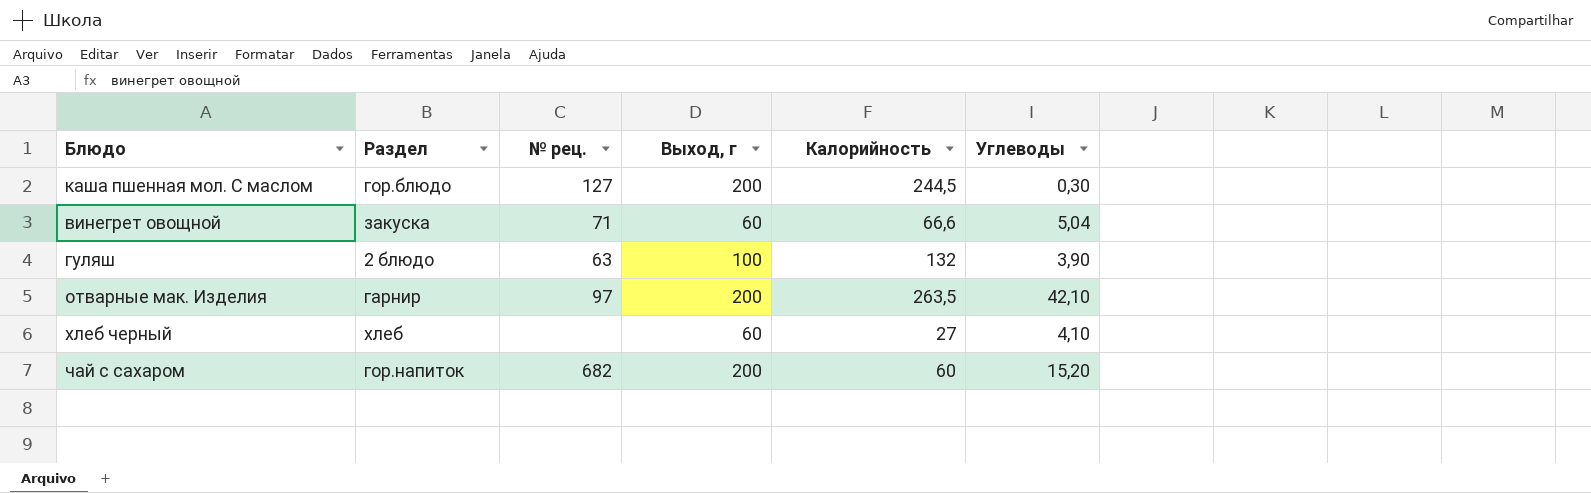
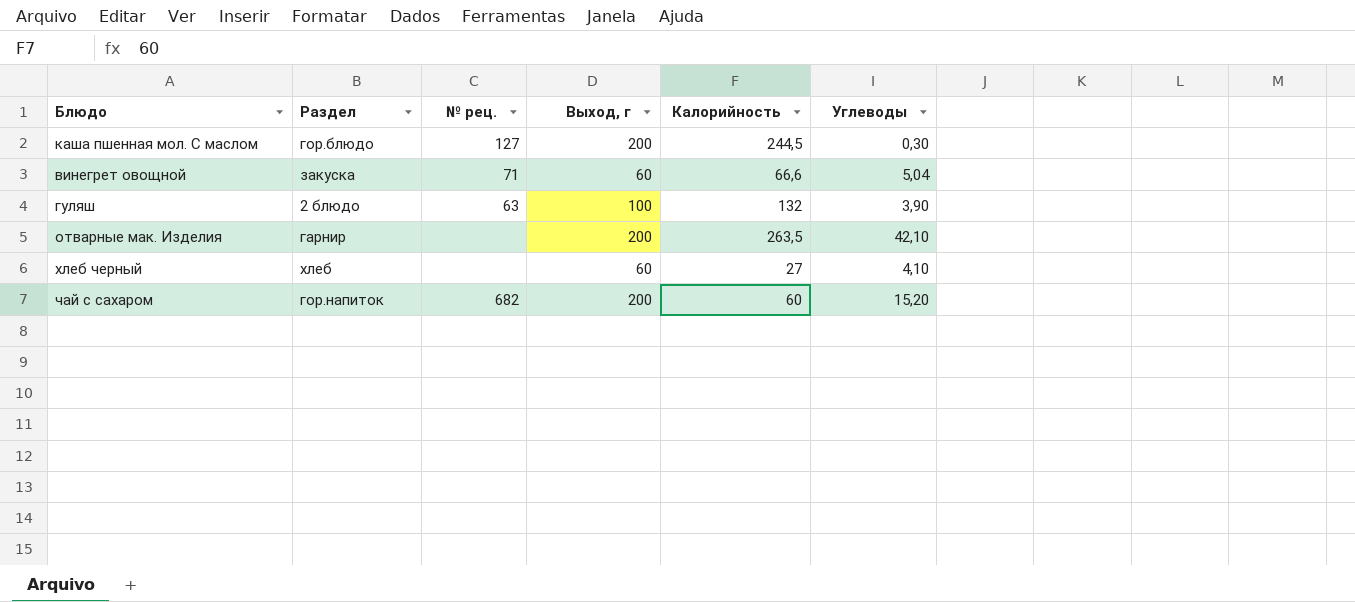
отварные мак. Изделия | № рец.: 97 -> none

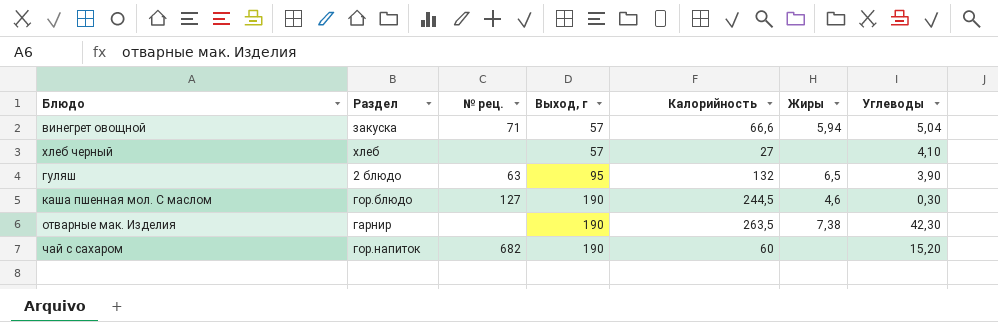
row order: none -> Выход, г ascending
column Жиры | position: none -> 6
винегрет овощной | Выход, г: 60 -> 57
хлеб черный | Выход, г: 60 -> 57
гуляш | Выход, г: 100 -> 95
каша пшенная мол. С маслом | Выход, г: 200 -> 190
отварные мак. Изделия | Выход, г: 200 -> 190
отварные мак. Изделия | Углеводы: 42,10 -> 42,30
чай с сахаром | Выход, г: 200 -> 190

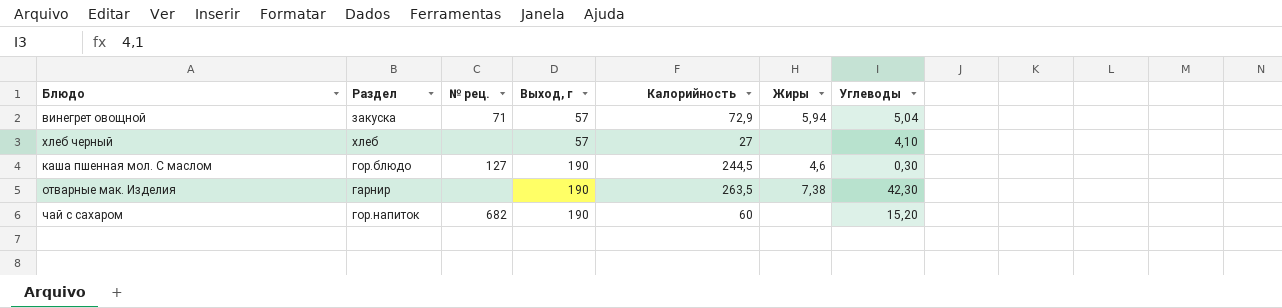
row гуляш: 2 блюдо | 63 | 95 | 132 | 6,5 | 3,90 -> none
винегрет овощной | Калорийность: 66,6 -> 72,9

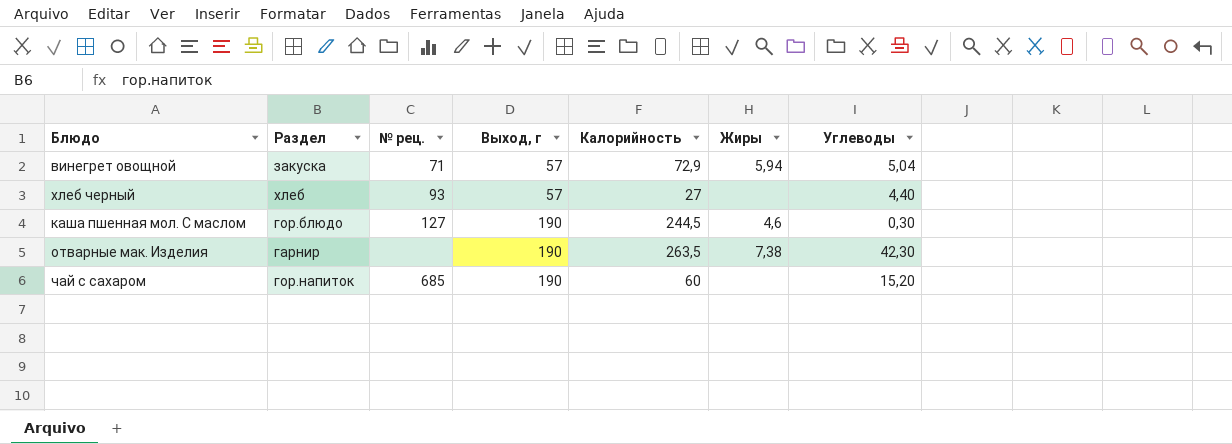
хлеб черный | № рец.: none -> 93
хлеб черный | Углеводы: 4,10 -> 4,40
чай с сахаром | № рец.: 682 -> 685

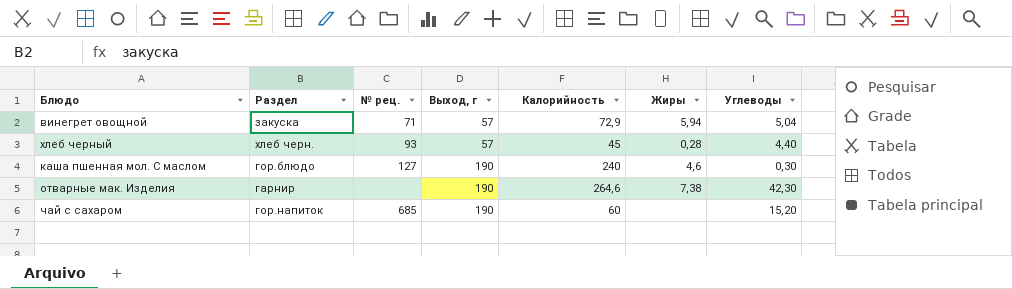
хлеб черный | Раздел: хлеб -> хлеб черн.
хлеб черный | Калорийность: 27 -> 45
хлеб черный | Жиры: none -> 0,28
каша пшенная мол. С маслом | Калорийность: 244,5 -> 240
отварные мак. Изделия | Калорийность: 263,5 -> 264,6

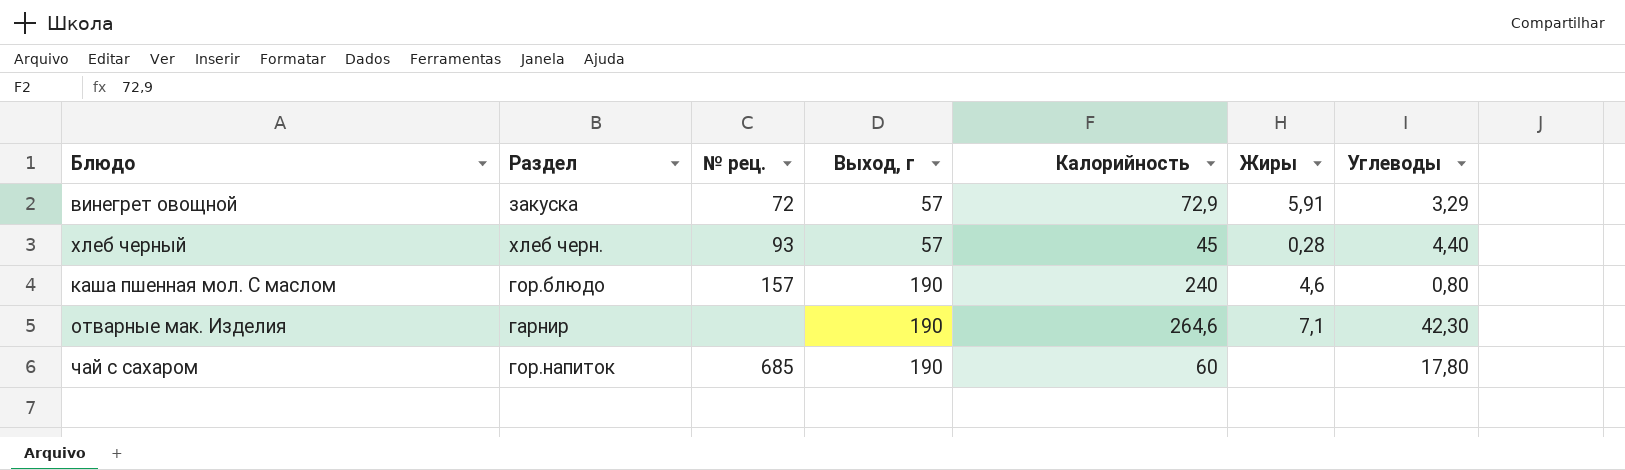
винегрет овощной | № рец.: 71 -> 72
винегрет овощной | Жиры: 5,94 -> 5,91
винегрет овощной | Углеводы: 5,04 -> 3,29
каша пшенная мол. С маслом | № рец.: 127 -> 157
каша пшенная мол. С маслом | Углеводы: 0,30 -> 0,80
отварные мак. Изделия | Жиры: 7,38 -> 7,1
чай с сахаром | Углеводы: 15,20 -> 17,80

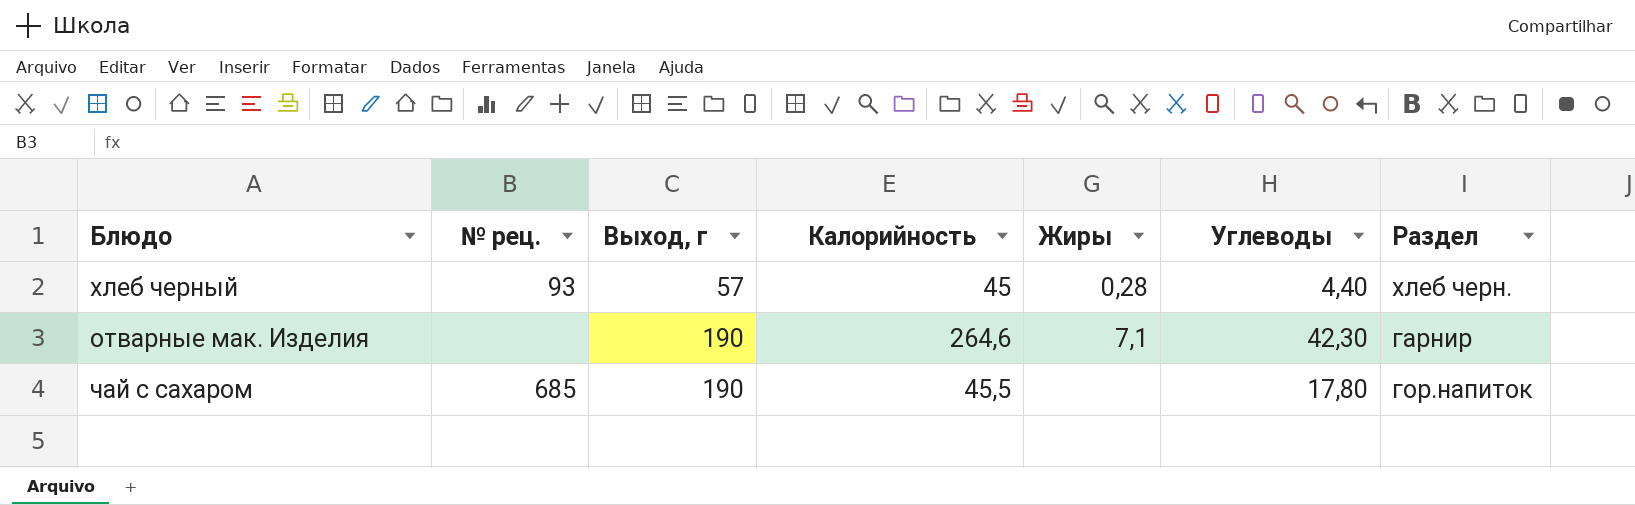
column Раздел | position: 2 -> 7
row винегрет овощной: закуска | 72 | 57 | 72,9 | 5,91 | 3,29 -> none
row каша пшенная мол. С маслом: гор.блюдо | 157 | 190 | 240 | 4,6 | 0,80 -> none
чай с сахаром | Калорийность: 60 -> 45,5

